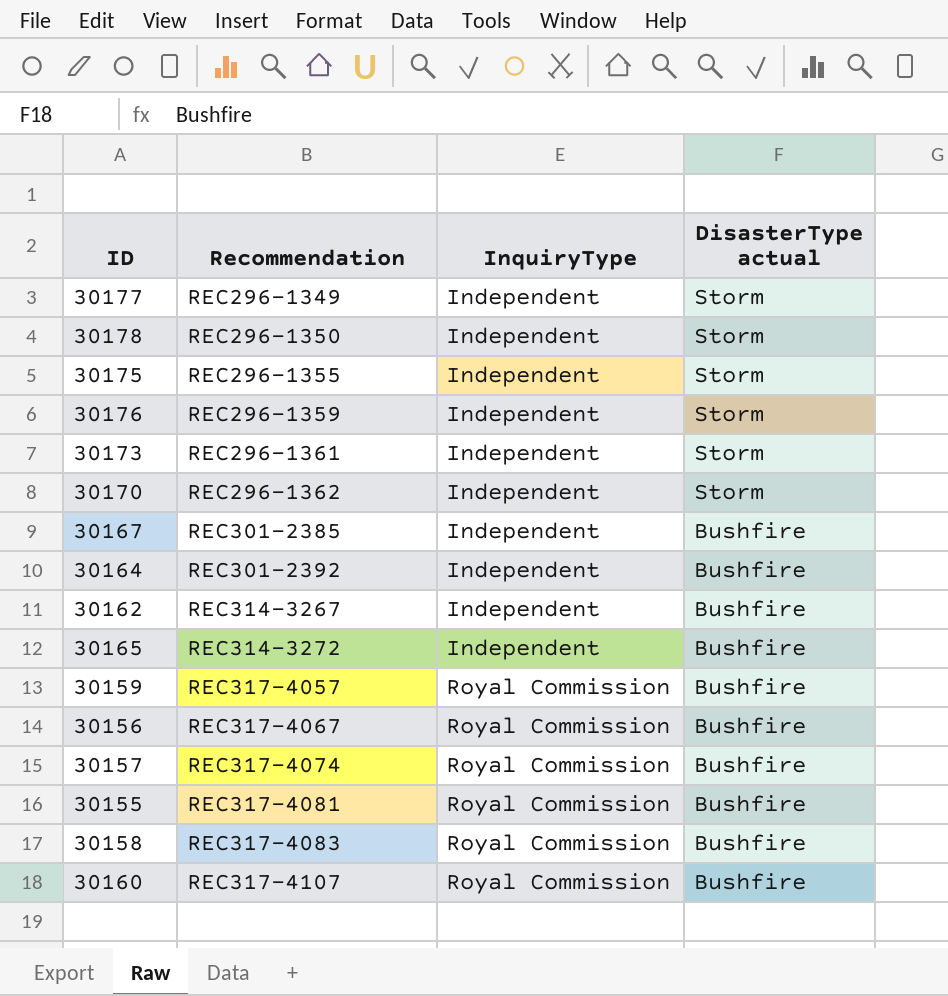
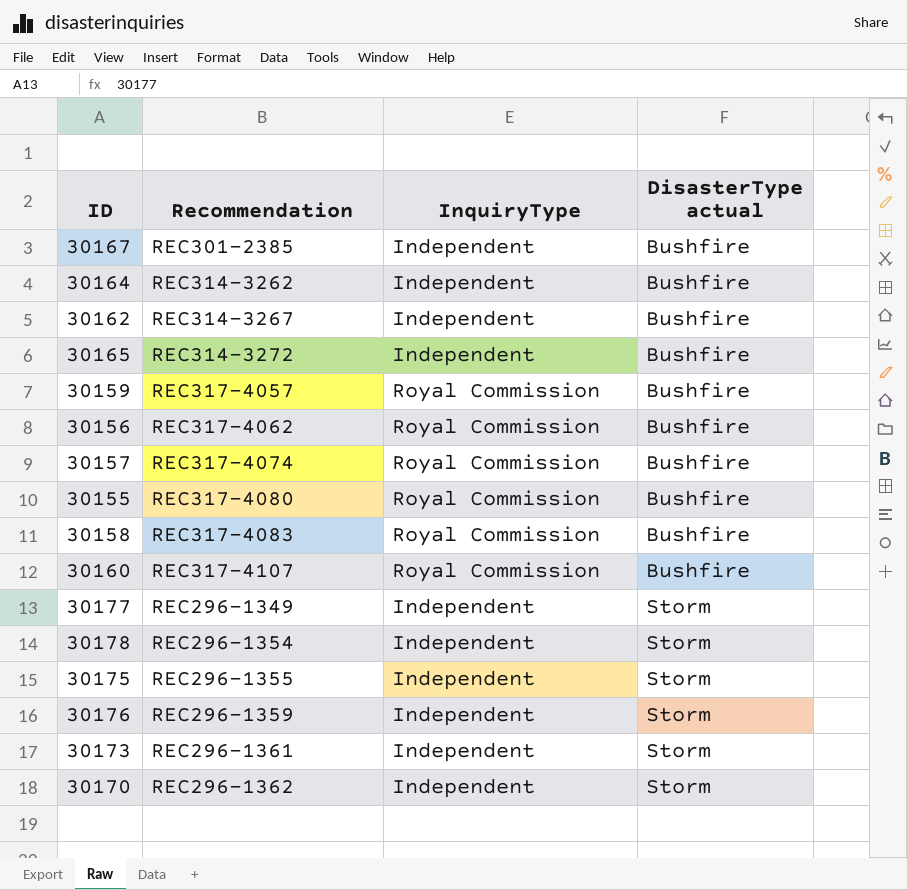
row order: Recommendation ascending -> DisasterType actual ascending
30164 | Recommendation: REC301-2392 -> REC314-3262
30156 | Recommendation: REC317-4067 -> REC317-4062
30155 | Recommendation: REC317-4081 -> REC317-4080
30178 | Recommendation: REC296-1350 -> REC296-1354

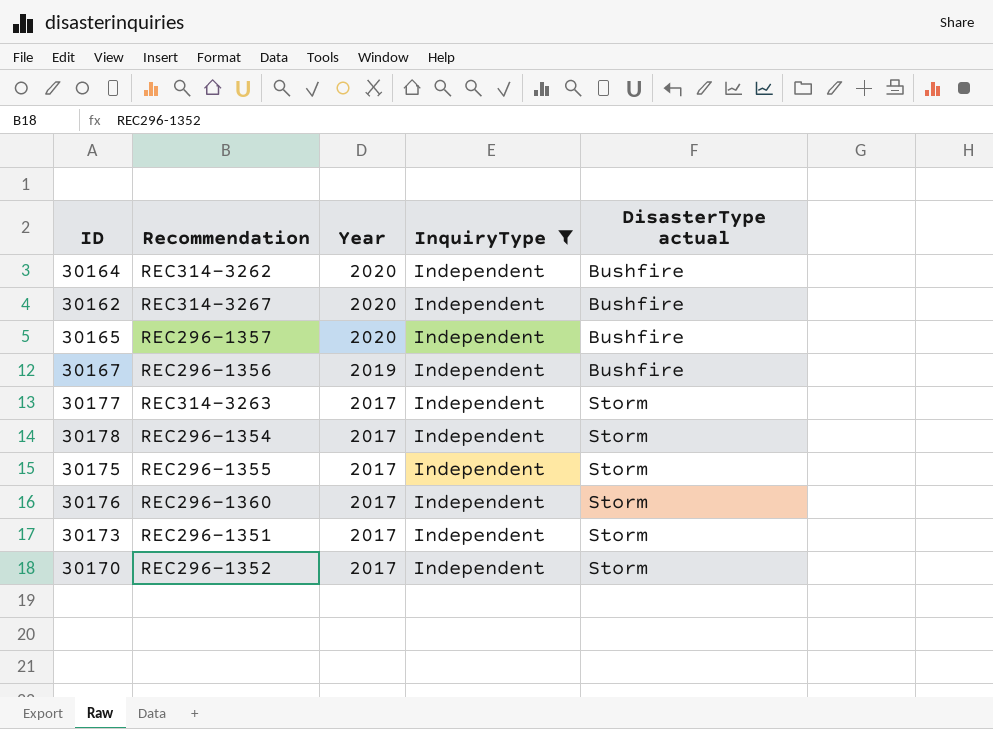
filter: none -> InquiryType = Independent
row order: DisasterType actual ascending -> Year descending
column Year | position: none -> 3
30165 | Recommendation: REC314-3272 -> REC296-1357
30167 | Recommendation: REC301-2385 -> REC296-1356
30177 | Recommendation: REC296-1349 -> REC314-3263
30176 | Recommendation: REC296-1359 -> REC296-1360
30173 | Recommendation: REC296-1361 -> REC296-1351
30170 | Recommendation: REC296-1362 -> REC296-1352

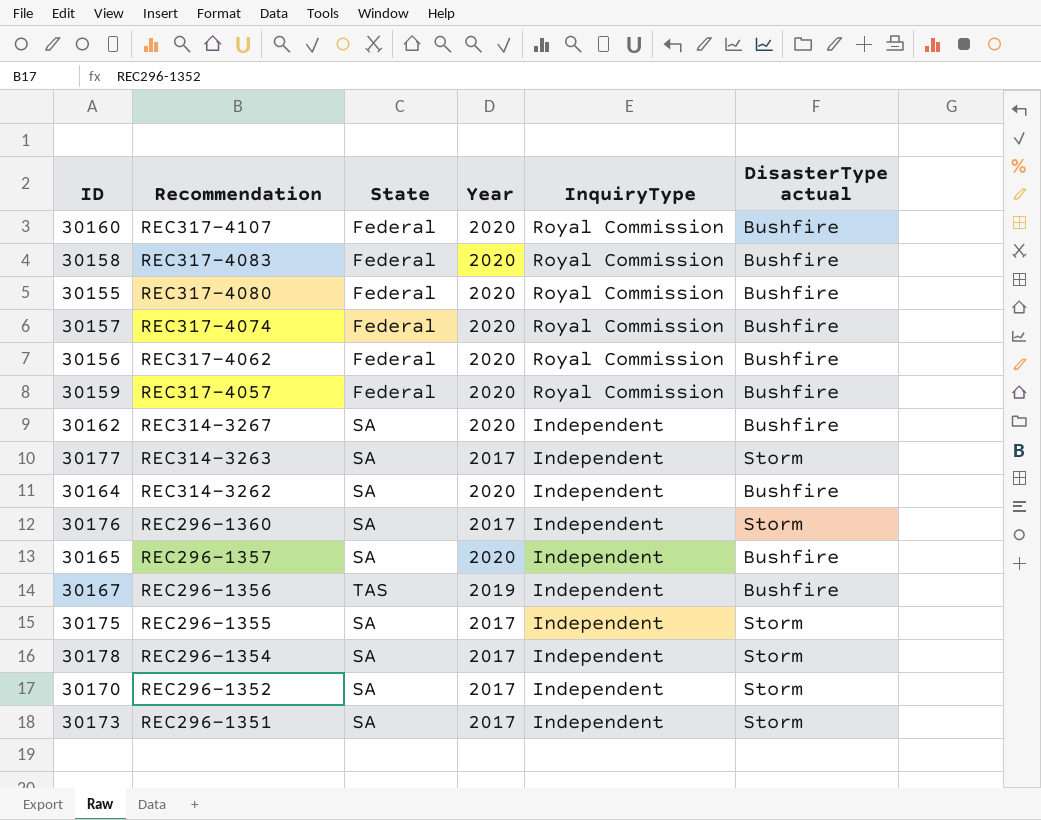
filter: InquiryType = Independent -> none
row order: Year descending -> Recommendation descending
column State | position: none -> 3

